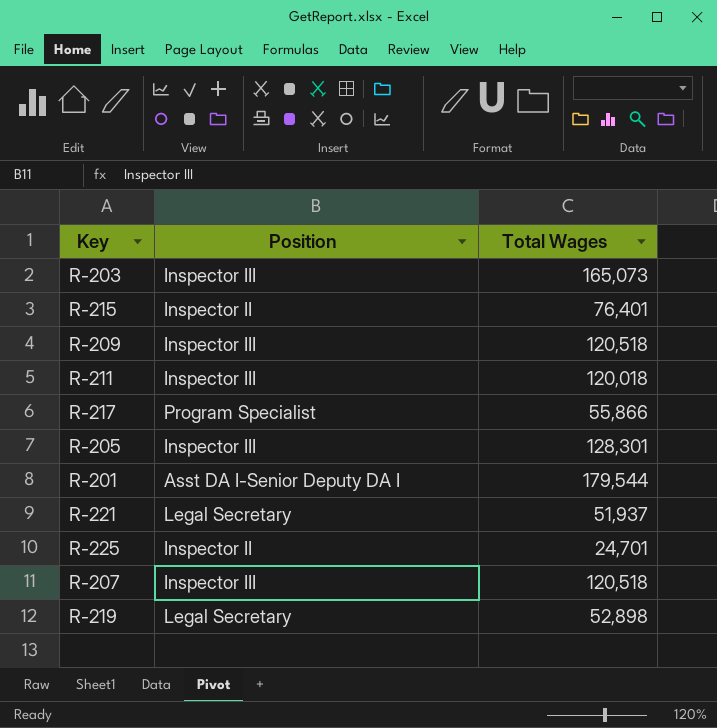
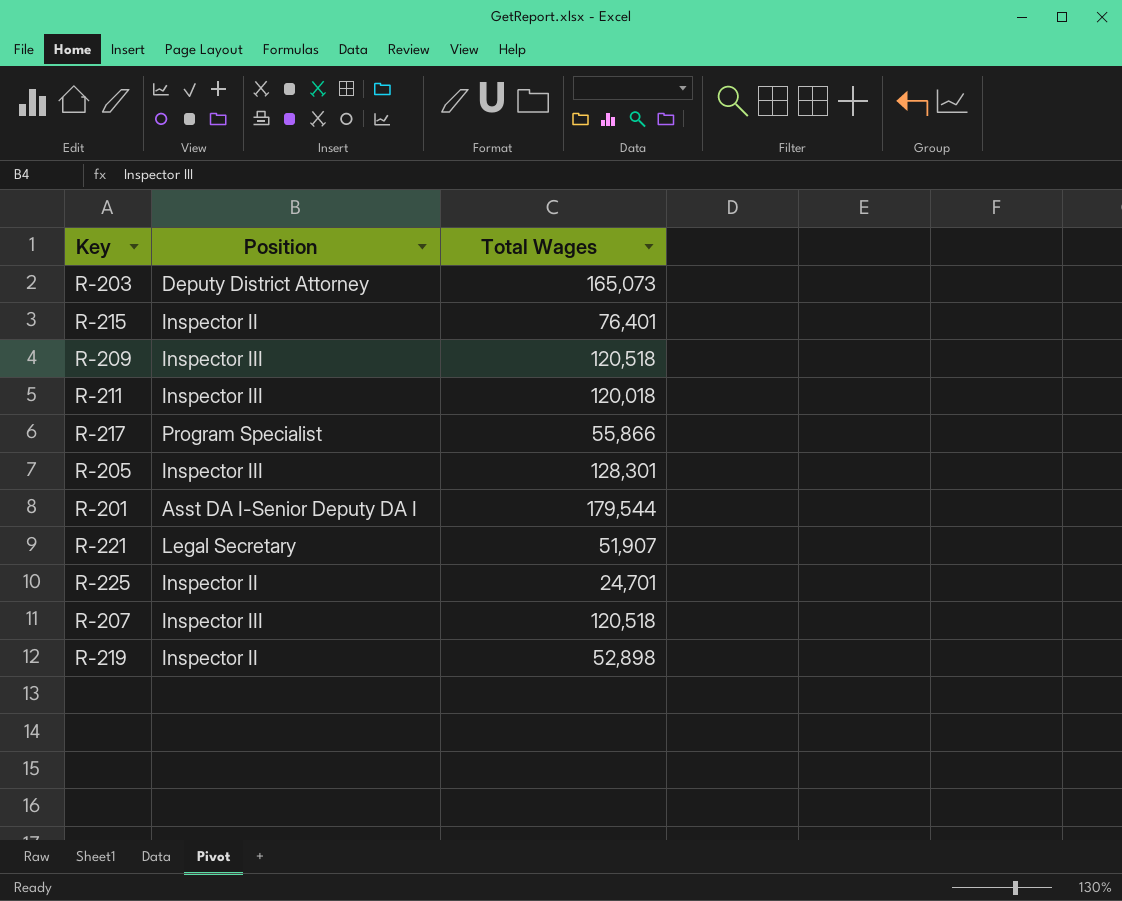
R-203 | Position: Inspector III -> Deputy District Attorney
R-221 | Total Wages: 51,937 -> 51,907
R-219 | Position: Legal Secretary -> Inspector II

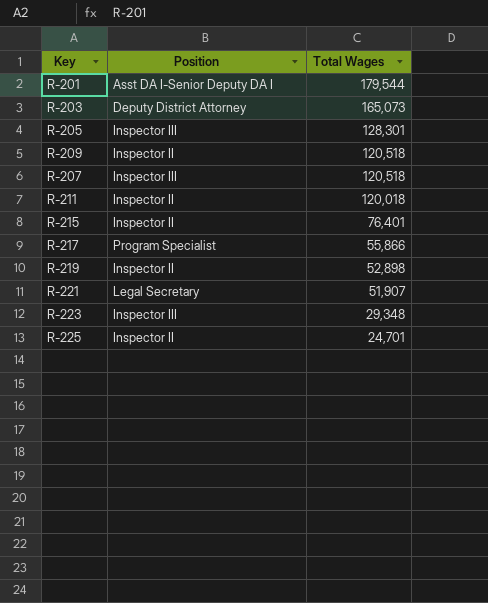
row order: none -> Total Wages descending
R-209 | Position: Inspector III -> Inspector II
R-211 | Position: Inspector III -> Inspector II
row R-223: none -> Inspector III | 29,348

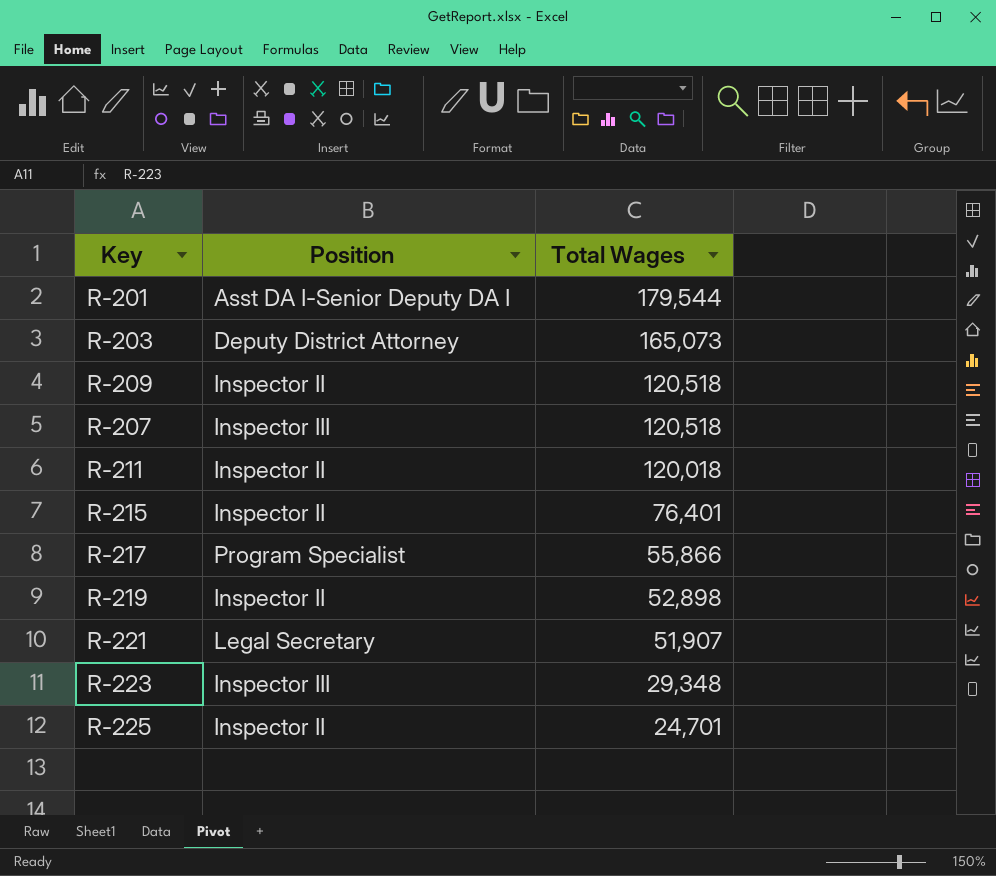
row R-205: Inspector III | 128,301 -> none

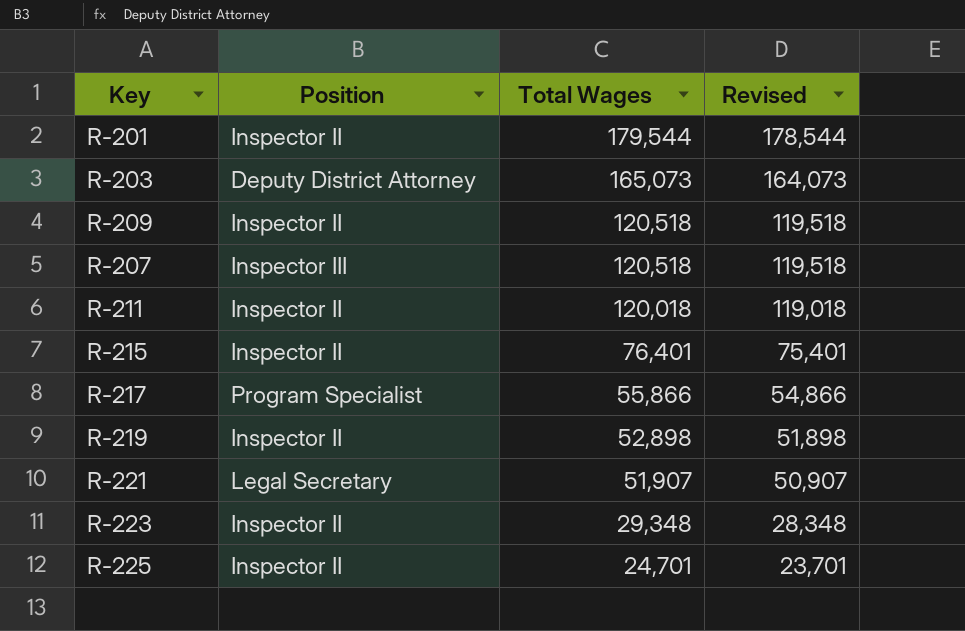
column Revised | formula: none -> [Total Wages] - 1000
R-201 | Position: Asst DA I-Senior Deputy DA I -> Inspector II
R-223 | Position: Inspector III -> Inspector II

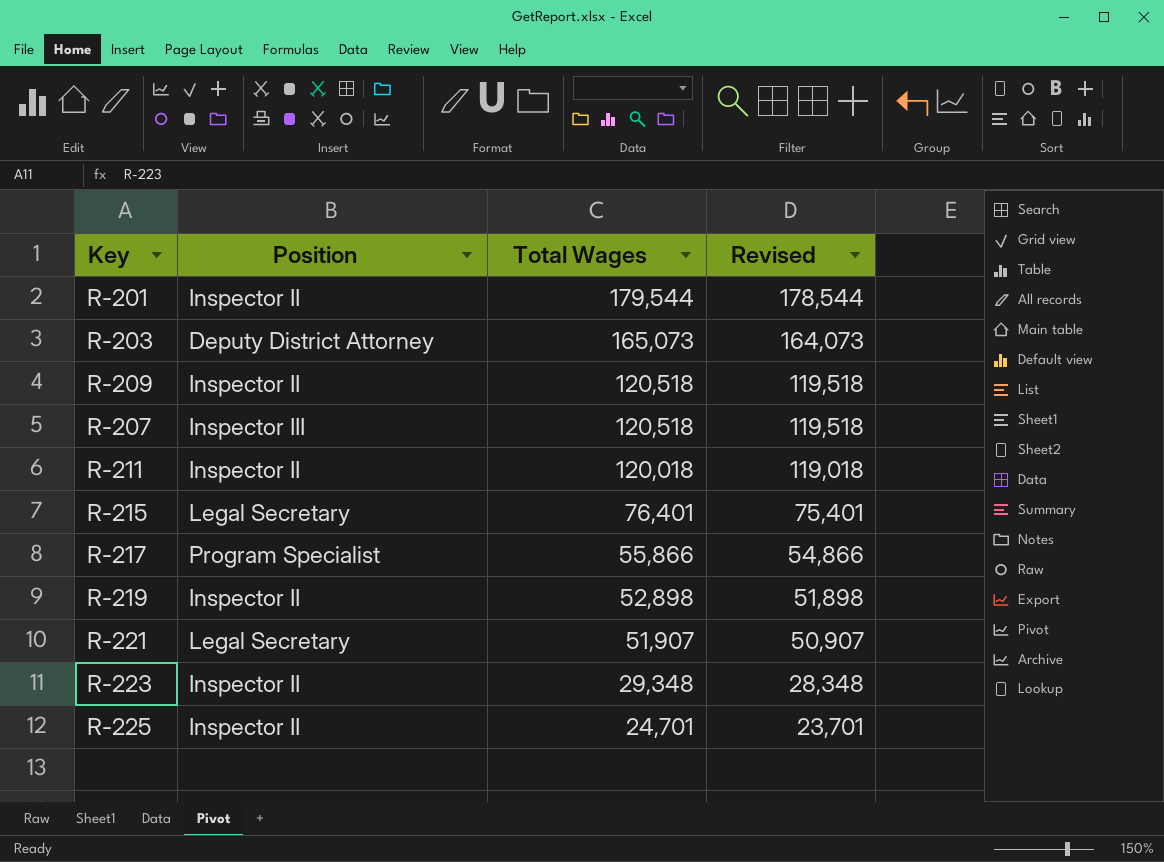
R-215 | Position: Inspector II -> Legal Secretary

